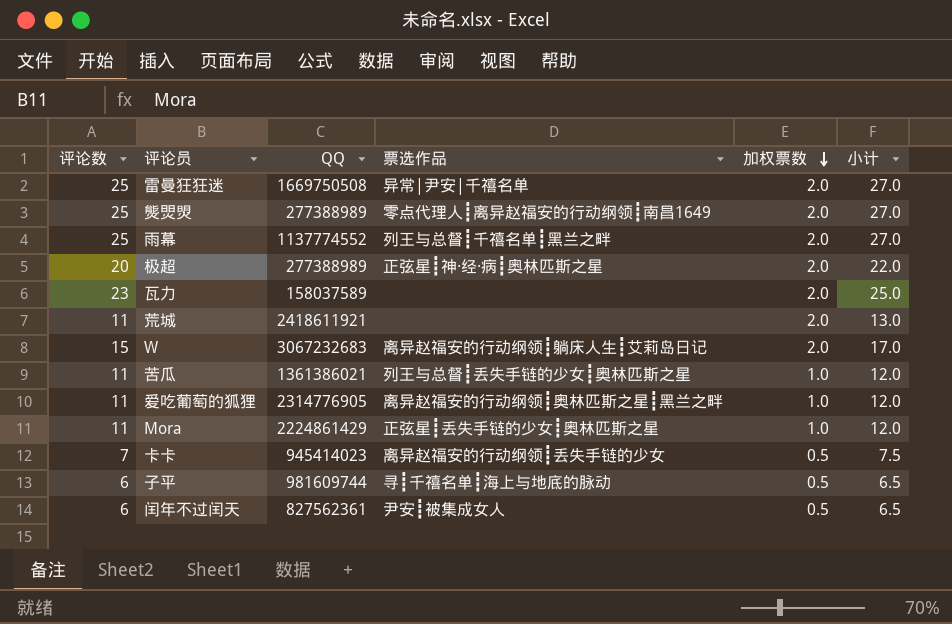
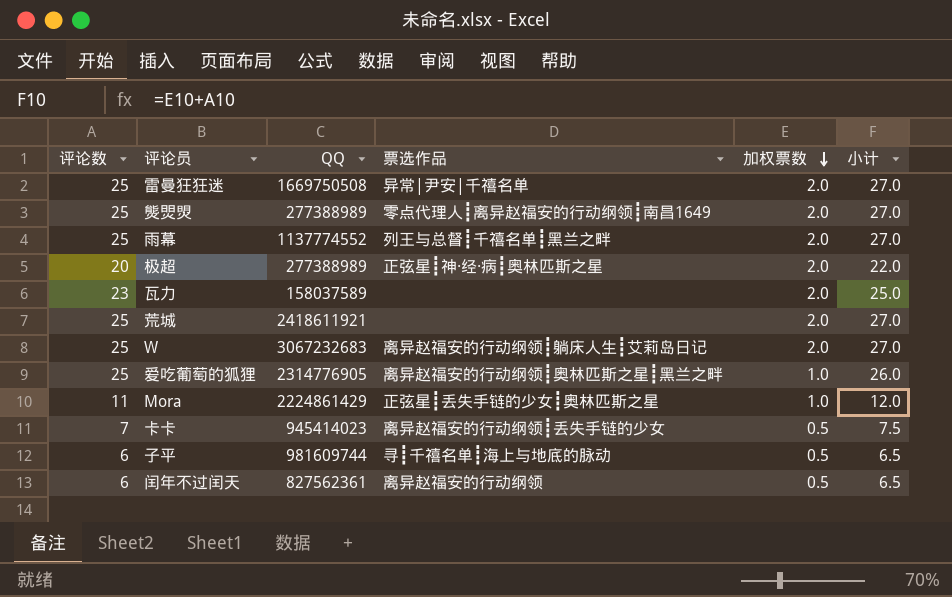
row 苦瓜: 11 | 1361386021 | 列王与总督┋丢失手链的少女┋奥林匹斯之星 | 1.0 | 12.0 -> none
荒城 | 评论数: 11 -> 25
荒城 | 小计: 13.0 -> 27.0
W | 评论数: 15 -> 25
W | 小计: 17.0 -> 27.0
爱吃葡萄的狐狸 | 评论数: 11 -> 25
爱吃葡萄的狐狸 | 小计: 12.0 -> 26.0
闰年不过闰天 | 票选作品: 尹安┋被集成女人 -> 离异赵福安的行动纲领

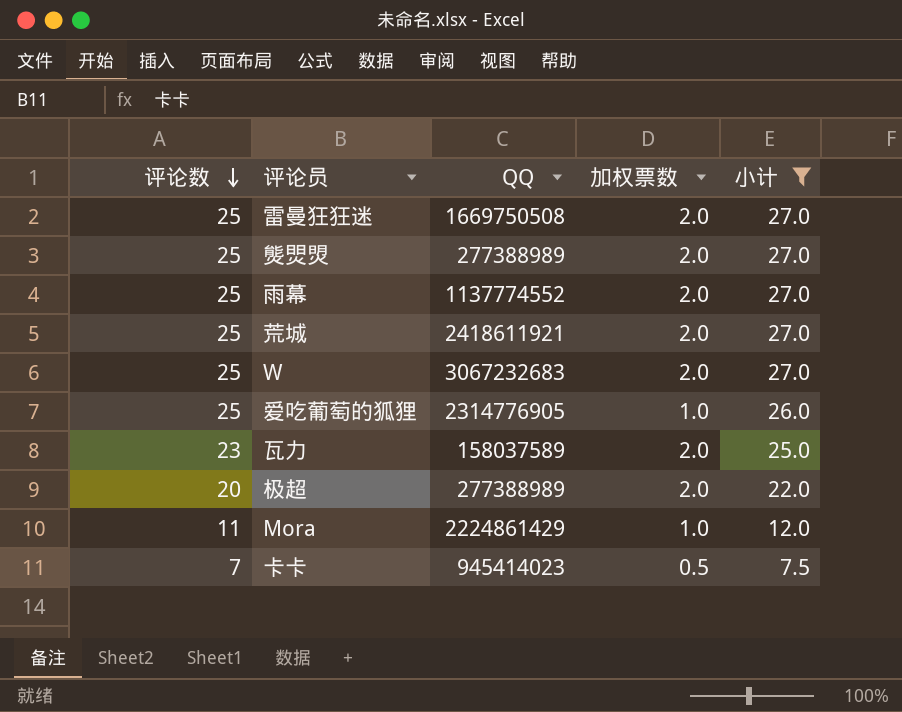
filter: none -> 小计 != 6.5
row order: 加权票数 descending -> 评论数 descending
column 票选作品 | position: 4 -> none

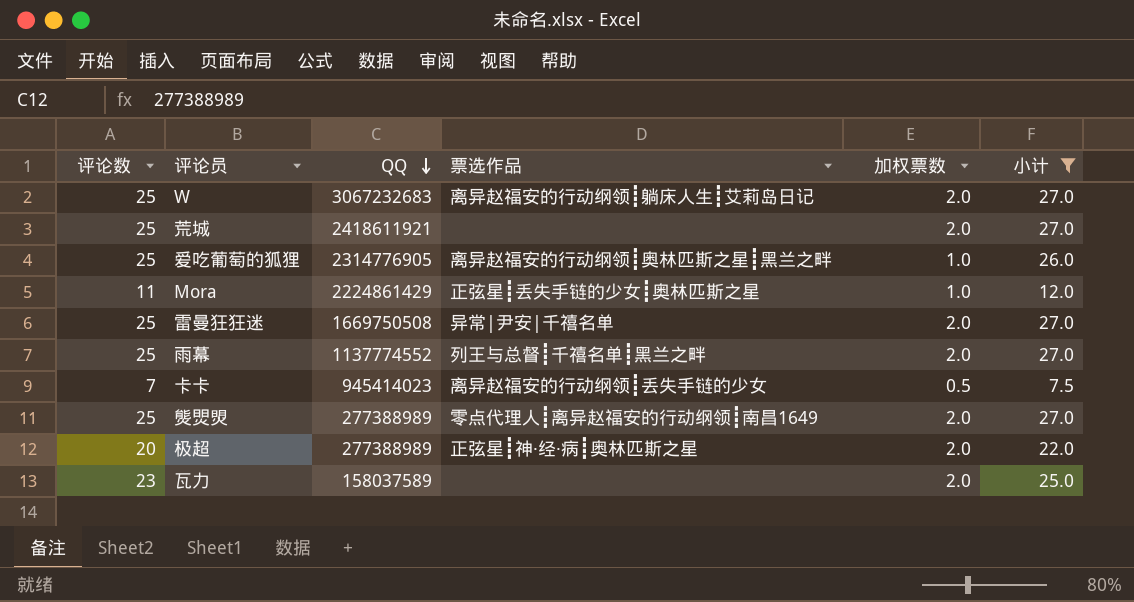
row order: 评论数 descending -> QQ descending
column 票选作品 | position: none -> 4

